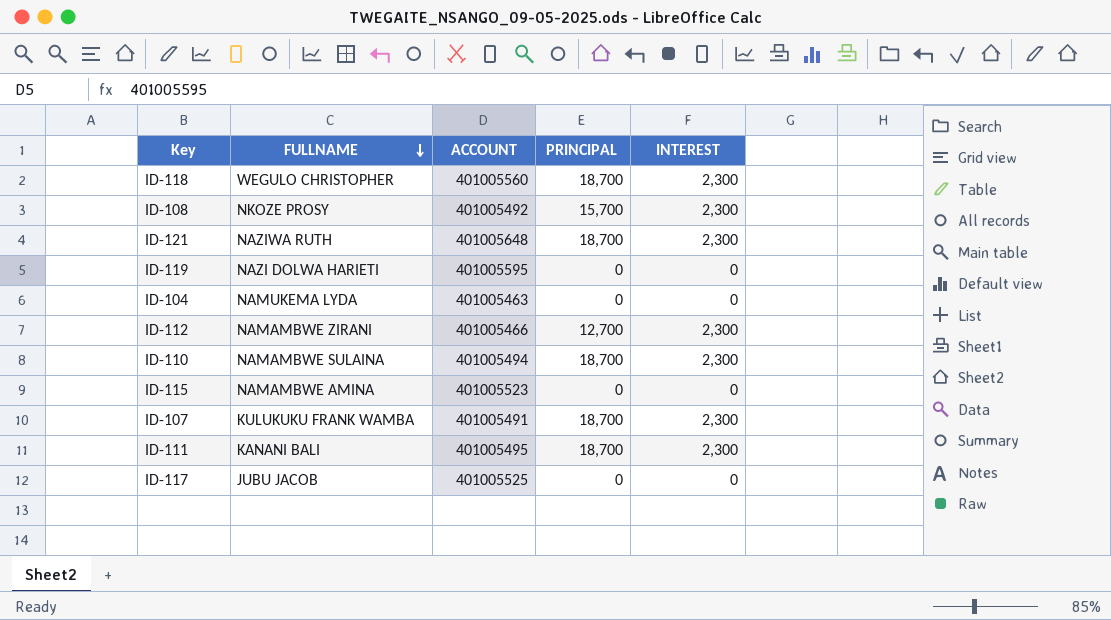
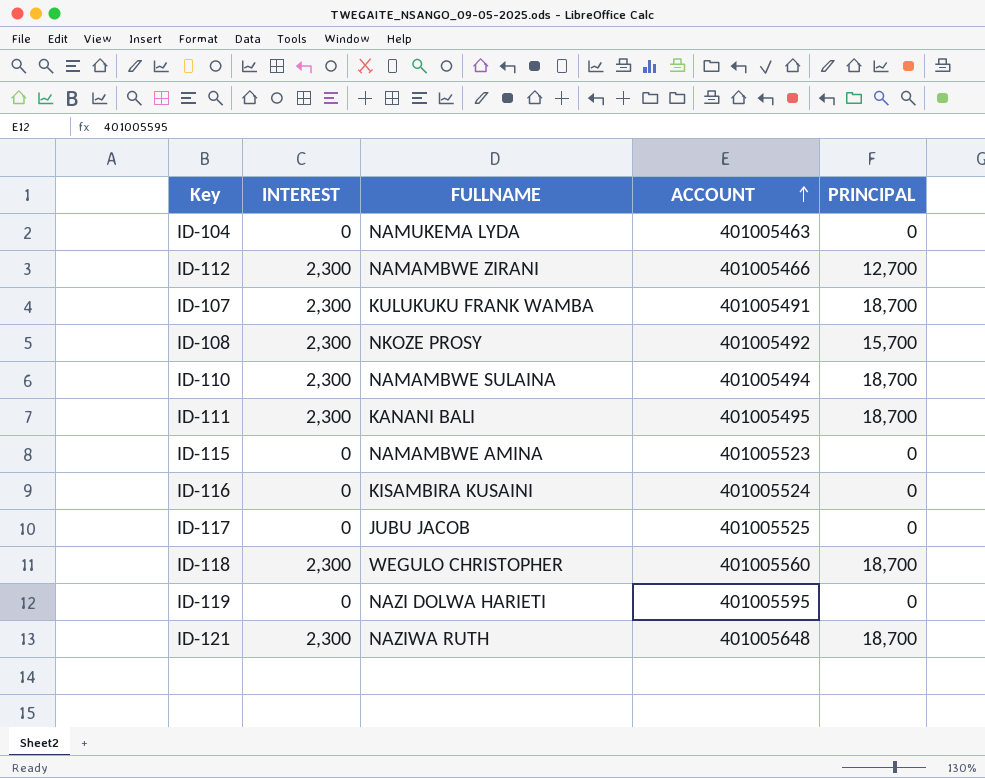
row order: FULLNAME descending -> ACCOUNT ascending
column INTEREST | position: 5 -> 2
row ID-116: none -> 0 | KISAMBIRA KUSAINI | 401005524 | 0

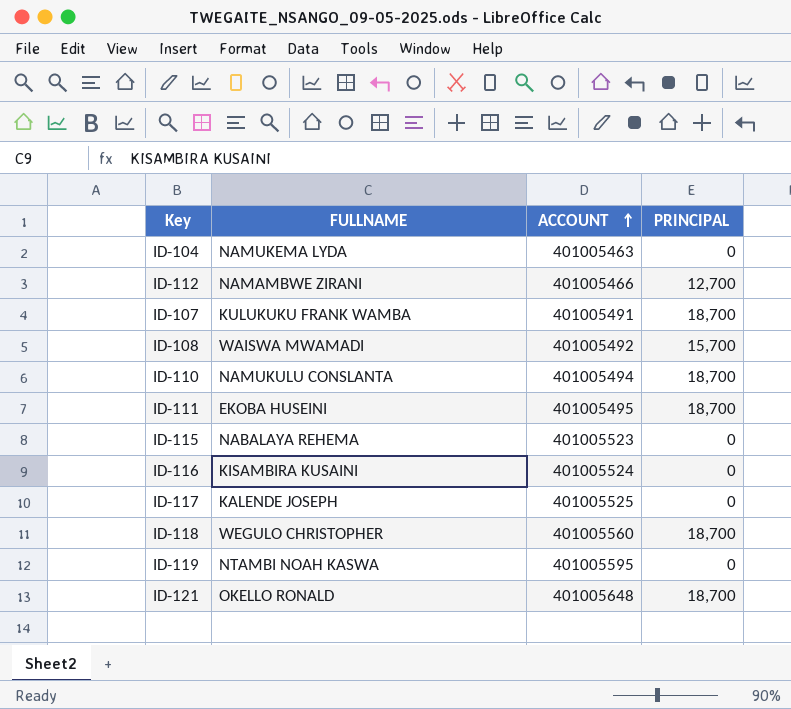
column INTEREST | position: 2 -> none
ID-108 | FULLNAME: NKOZE PROSY -> WAISWA MWAMADI
ID-110 | FULLNAME: NAMAMBWE SULAINA -> NAMUKULU CONSLANTA
ID-111 | FULLNAME: KANANI BALI -> EKOBA HUSEINI
ID-115 | FULLNAME: NAMAMBWE AMINA -> NABALAYA REHEMA
ID-117 | FULLNAME: JUBU JACOB -> KALENDE JOSEPH
ID-119 | FULLNAME: NAZI DOLWA HARIETI -> NTAMBI NOAH KASWA
ID-121 | FULLNAME: NAZIWA RUTH -> OKELLO RONALD

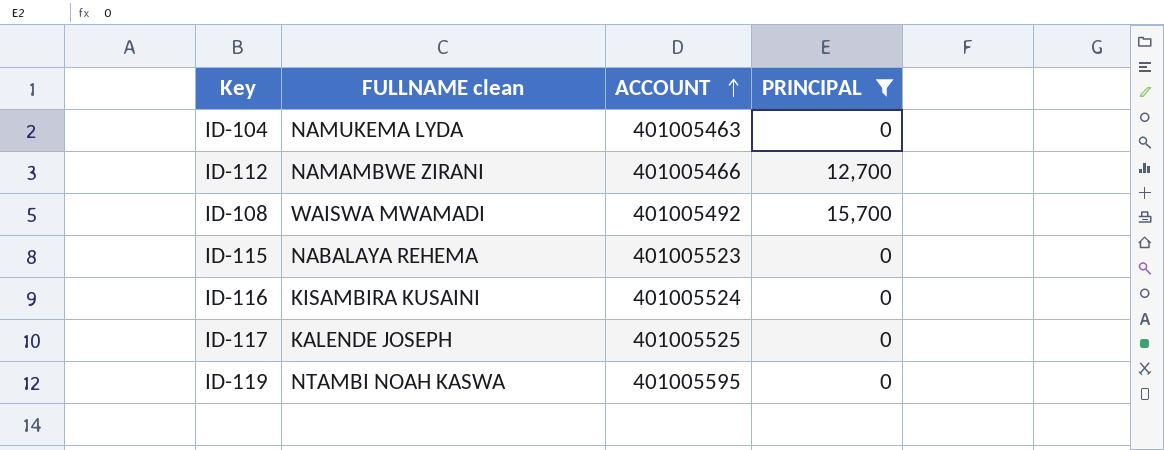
filter: none -> PRINCIPAL != 18,700
column name: FULLNAME -> FULLNAME clean

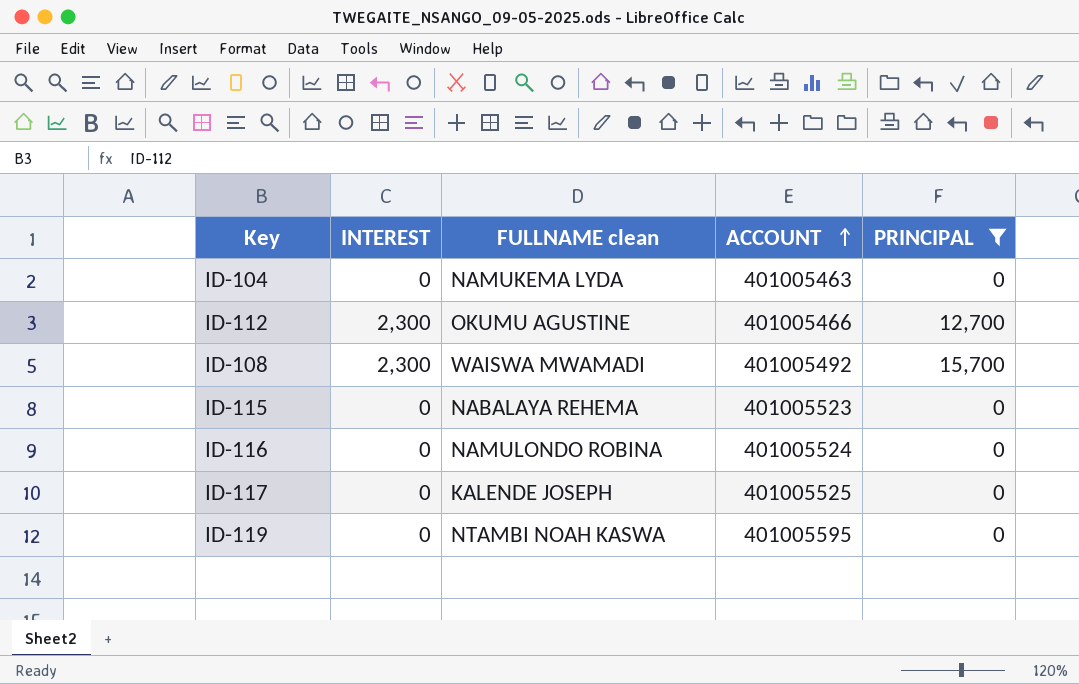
column INTEREST | position: none -> 2
ID-112 | FULLNAME clean: NAMAMBWE ZIRANI -> OKUMU AGUSTINE
ID-116 | FULLNAME clean: KISAMBIRA KUSAINI -> NAMULONDO ROBINA

